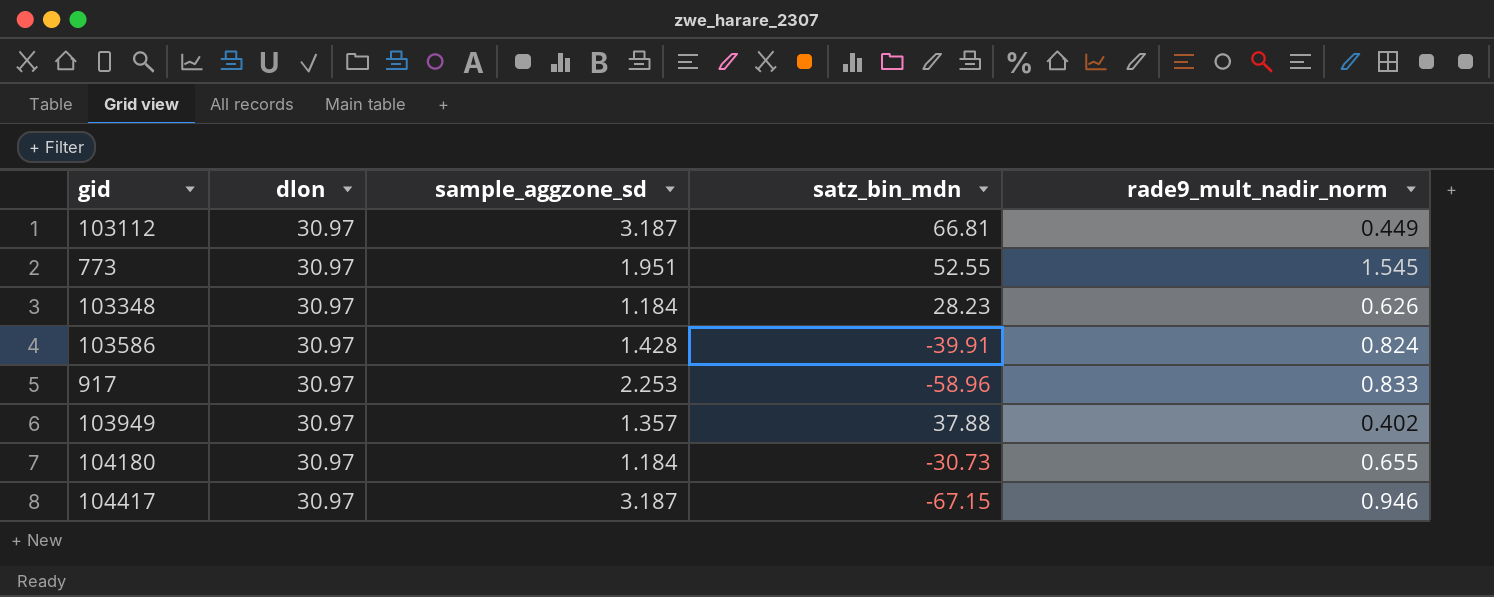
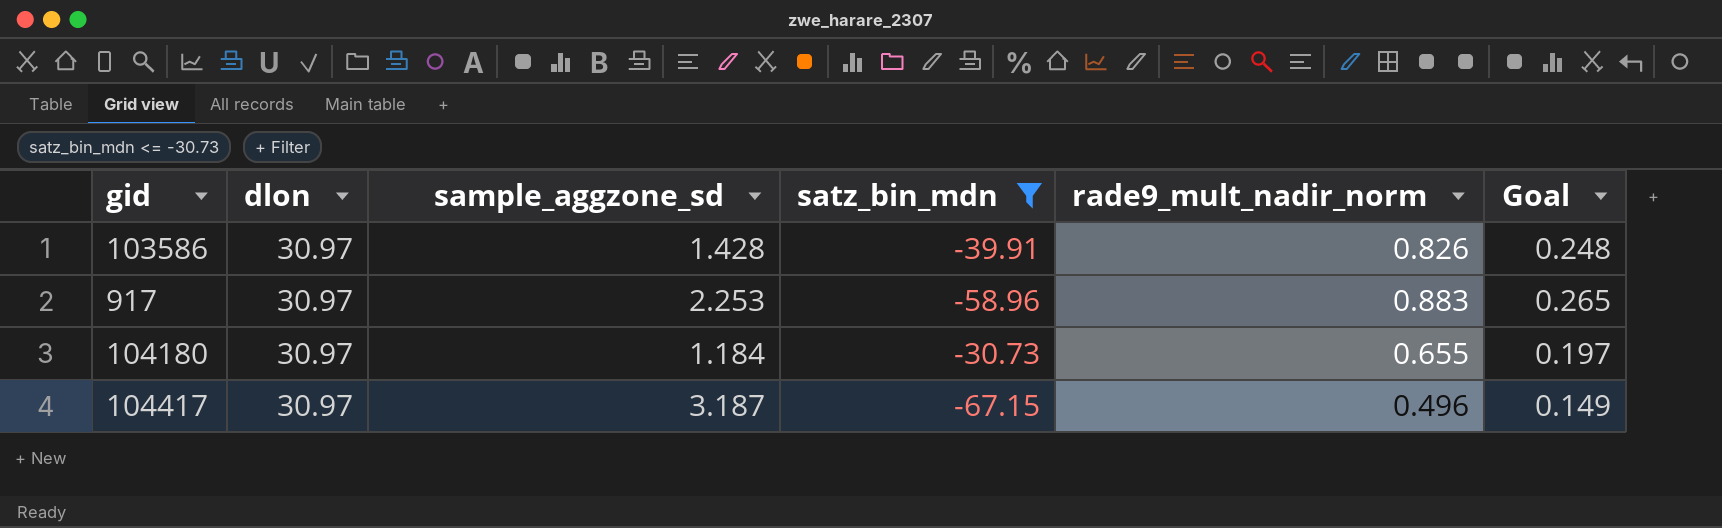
filter: none -> satz_bin_mdn <= -30.73
column Goal | formula: none -> [rade9_mult_nadir_norm] * 0.3
103586 | rade9_mult_nadir_norm: 0.824 -> 0.826
917 | rade9_mult_nadir_norm: 0.833 -> 0.883
104417 | rade9_mult_nadir_norm: 0.946 -> 0.496

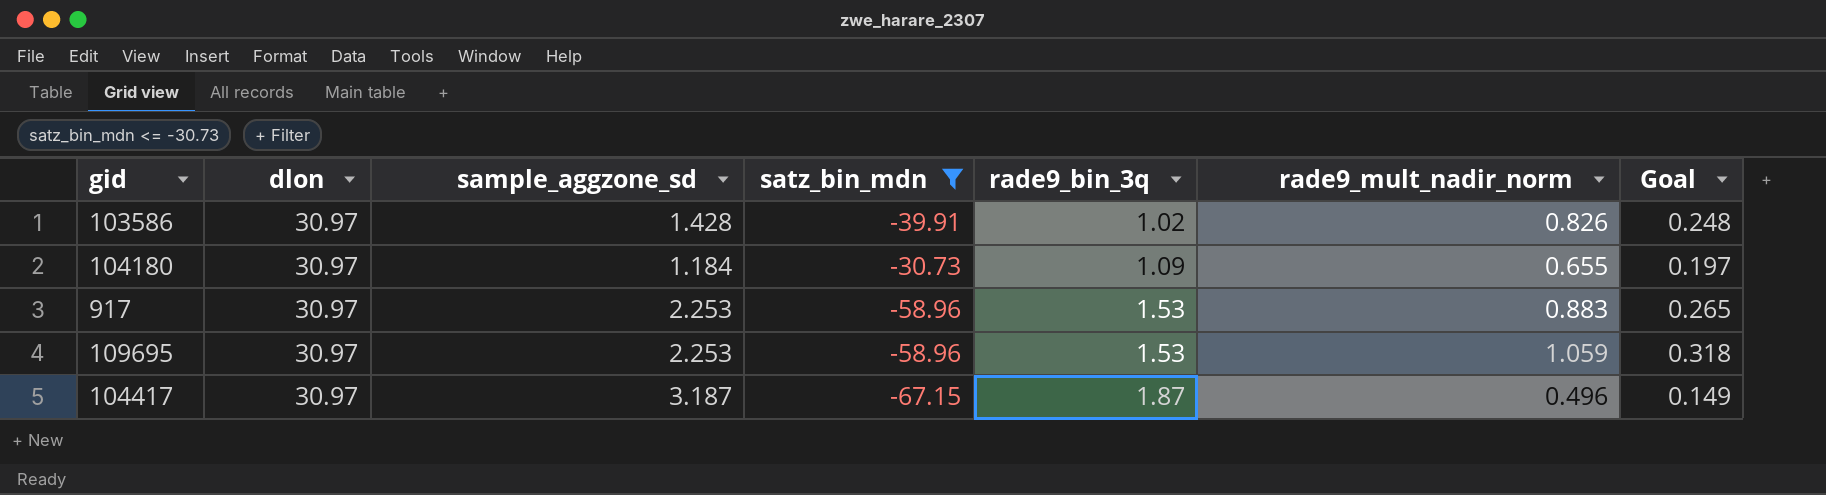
row order: none -> rade9_bin_3q ascending
column rade9_bin_3q | position: none -> 5
row 109695: none -> 30.97 | 2.253 | -58.96 | 1.53 | 1.059 | 0.318

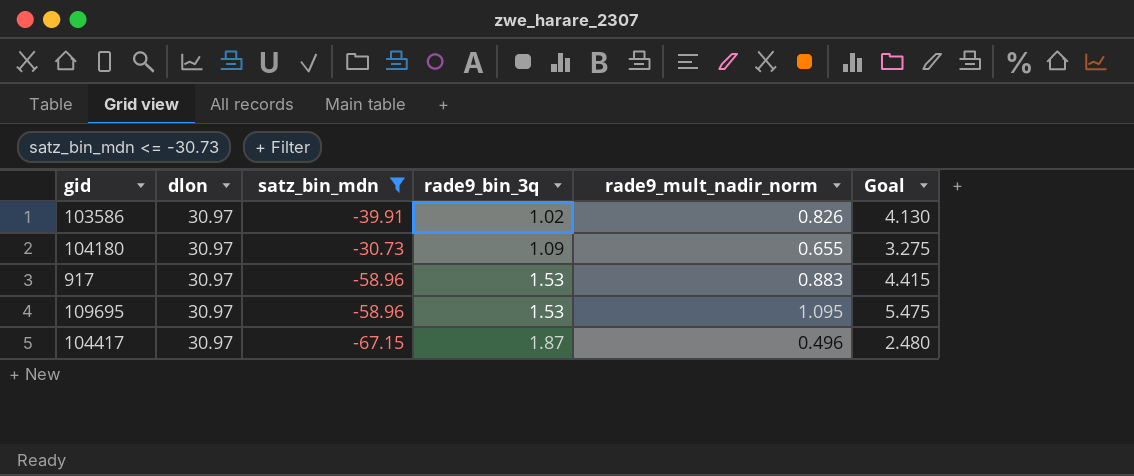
column sample_aggzone_sd | position: 3 -> none
column Goal | formula: [rade9_mult_nadir_norm] * 0.3 -> [rade9_mult_nadir_norm] * 5
109695 | rade9_mult_nadir_norm: 1.059 -> 1.095

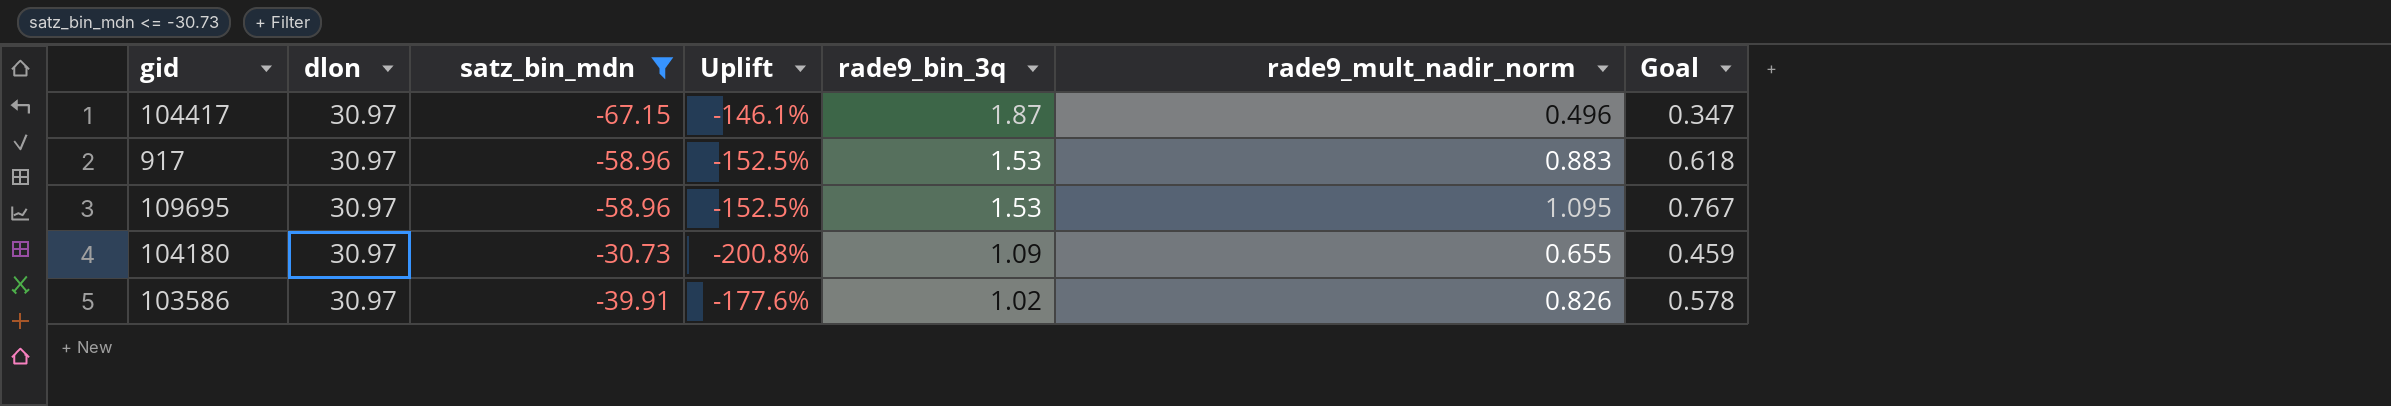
row order: rade9_bin_3q ascending -> rade9_bin_3q descending
column Uplift | formula: none -> ([dlon] - [satz_bin_mdn]) / [satz_bin_mdn]
column Goal | formula: [rade9_mult_nadir_norm] * 5 -> [rade9_mult_nadir_norm] * 0.7

